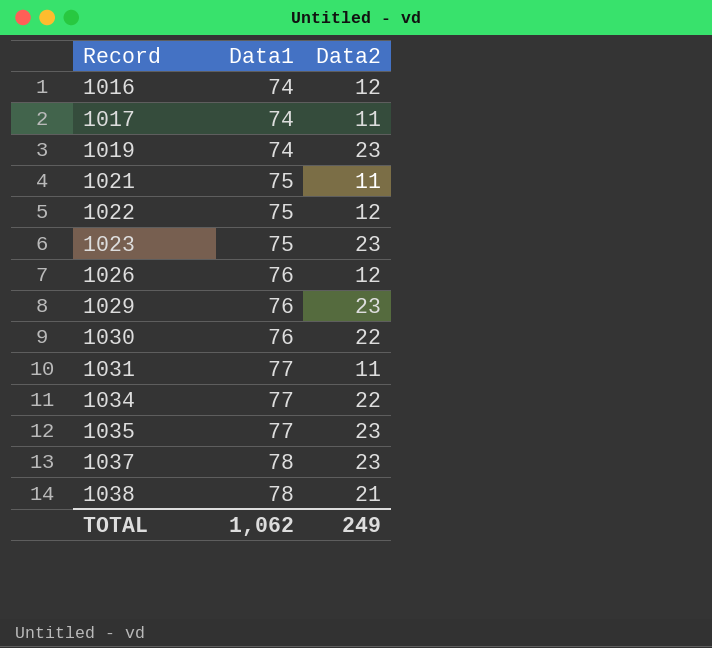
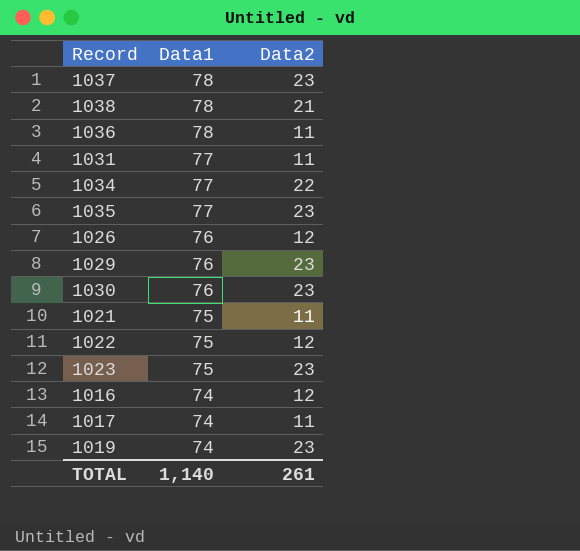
row order: Record ascending -> Data1 descending
row 1036: none -> 78 | 11
1030 | Data2: 22 -> 23
TOTAL | Data1: 1,062 -> 1,140
TOTAL | Data2: 249 -> 261

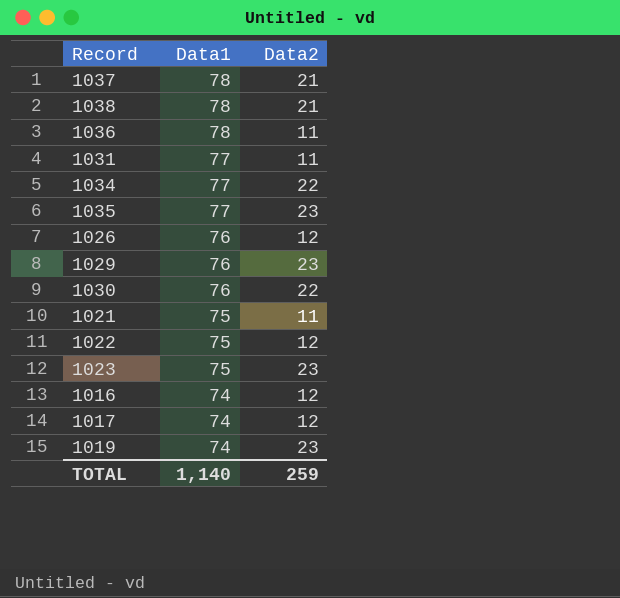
1037 | Data2: 23 -> 21
1030 | Data2: 23 -> 22
1017 | Data2: 11 -> 12
TOTAL | Data2: 261 -> 259

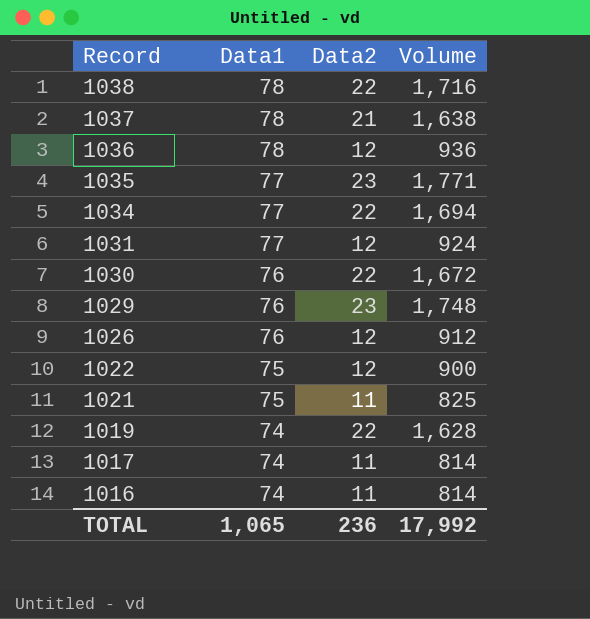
row order: Data1 descending -> Record descending
column Volume | formula: none -> [Data1] * [Data2]
row 1023: 75 | 23 -> none
1038 | Data2: 21 -> 22
1036 | Data2: 11 -> 12
1031 | Data2: 11 -> 12
1019 | Data2: 23 -> 22
1017 | Data2: 12 -> 11
1016 | Data2: 12 -> 11
TOTAL | Data1: 1,140 -> 1,065
TOTAL | Data2: 259 -> 236

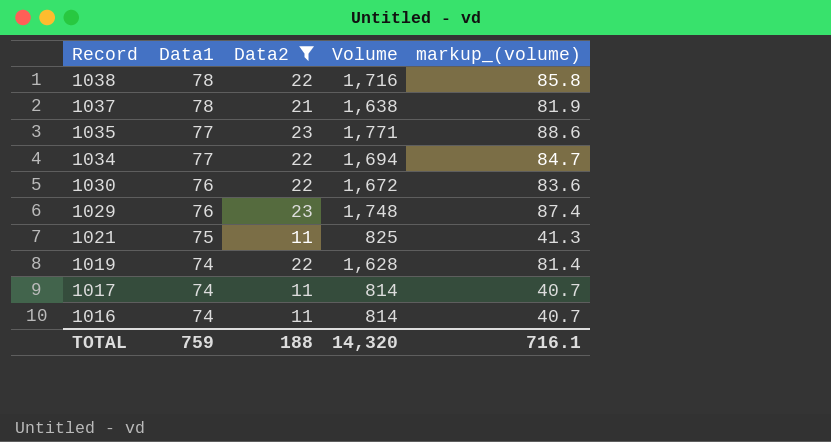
filter: none -> Data2 != 12
column markup_(volume) | formula: none -> [Volume] * 0.05
TOTAL | Data1: 1,065 -> 759
TOTAL | Data2: 236 -> 188
TOTAL | Volume: 17,992 -> 14,320

